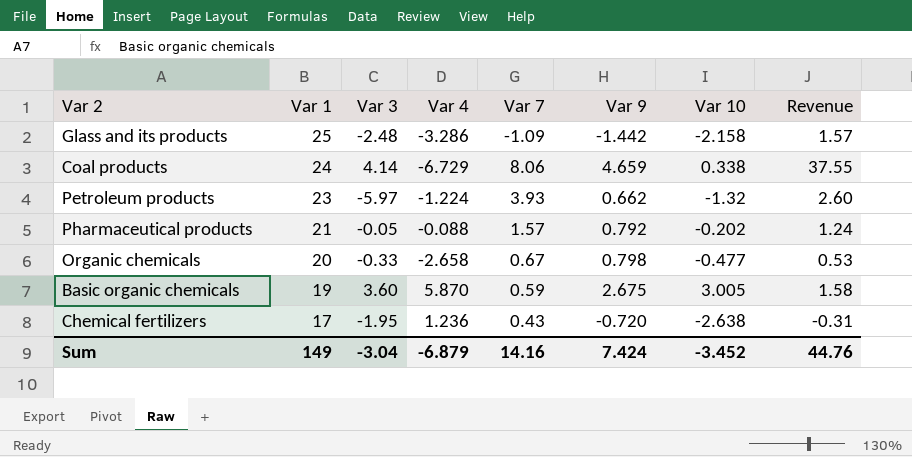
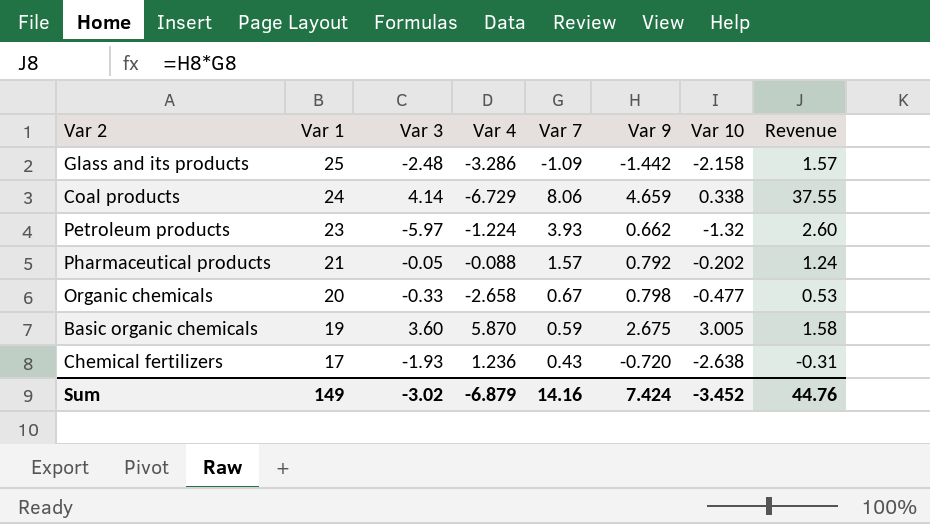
Chemical fertilizers | Var 3: -1.95 -> -1.93
Sum | Var 3: -3.04 -> -3.02

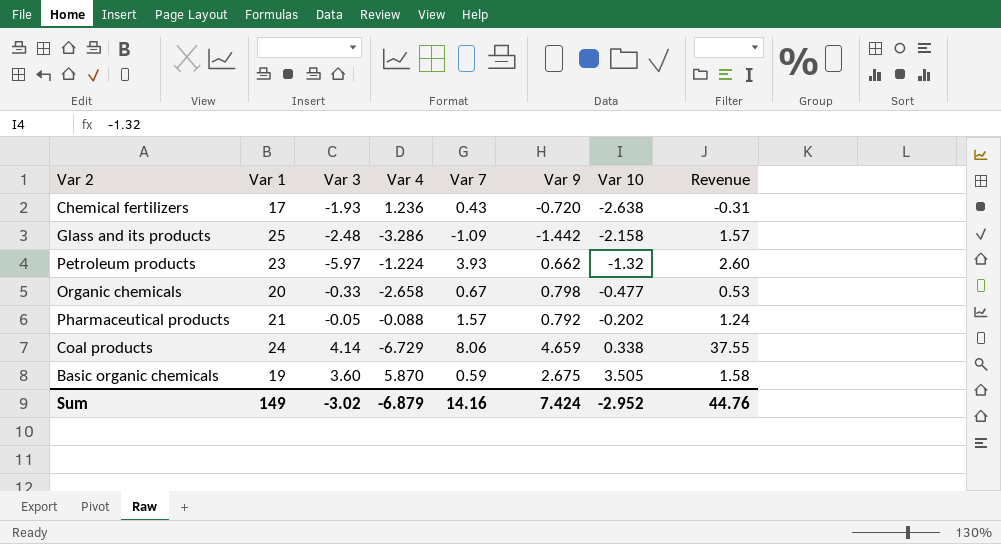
row order: Var 1 descending -> Var 10 ascending
Basic organic chemicals | Var 10: 3.005 -> 3.505
Sum | Var 10: -3.452 -> -2.952

